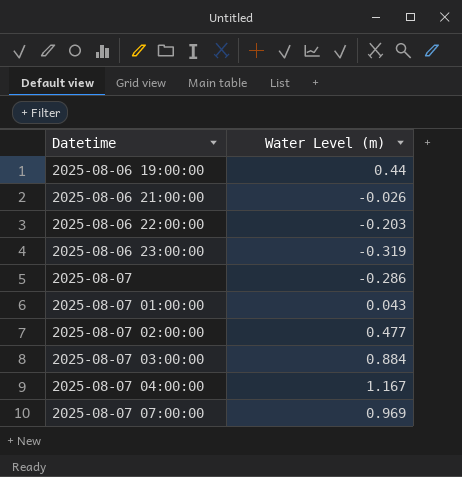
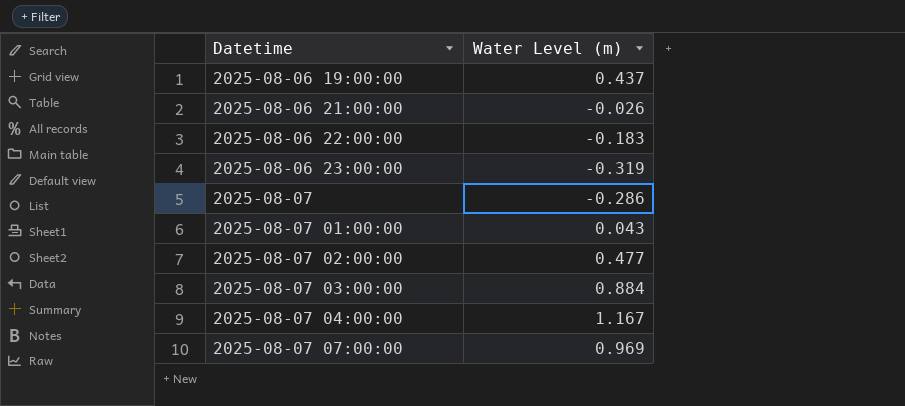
2025-08-06 19:00:00 | Water Level (m): 0.44 -> 0.437
2025-08-06 22:00:00 | Water Level (m): -0.203 -> -0.183

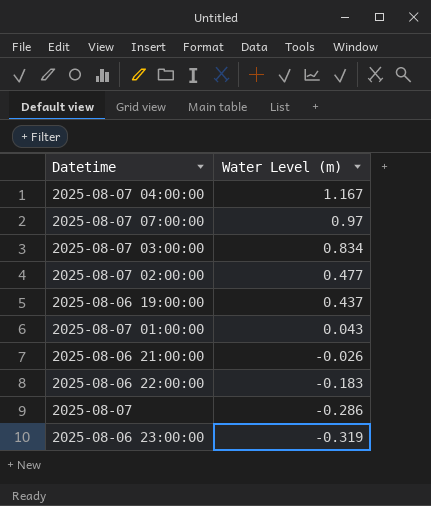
row order: Datetime ascending -> Water Level (m) descending
2025-08-07 07:00:00 | Water Level (m): 0.969 -> 0.97
2025-08-07 03:00:00 | Water Level (m): 0.884 -> 0.834

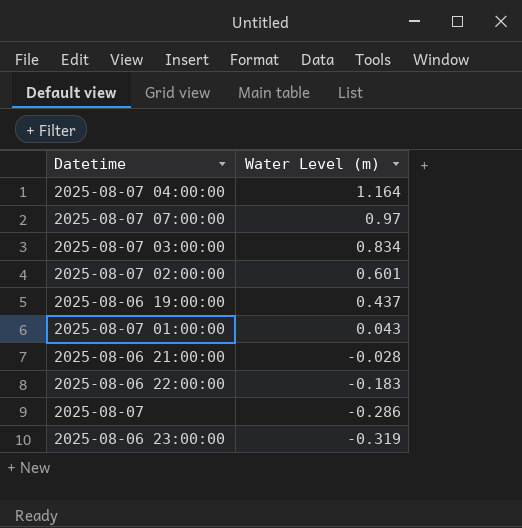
2025-08-07 04:00:00 | Water Level (m): 1.167 -> 1.164
2025-08-07 02:00:00 | Water Level (m): 0.477 -> 0.601
2025-08-06 21:00:00 | Water Level (m): -0.026 -> -0.028

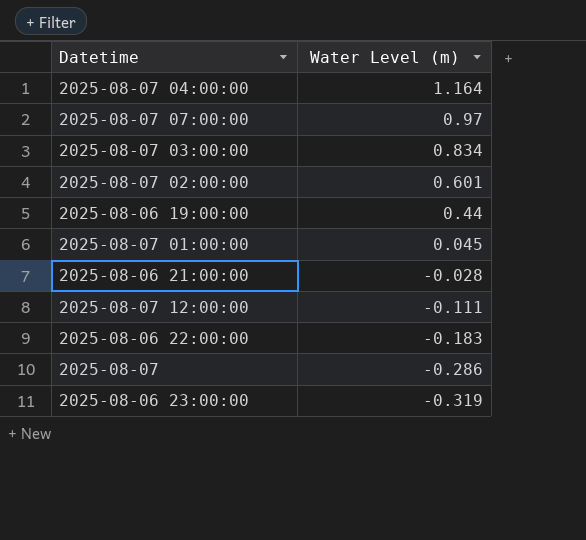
2025-08-06 19:00:00 | Water Level (m): 0.437 -> 0.44
2025-08-07 01:00:00 | Water Level (m): 0.043 -> 0.045
row 2025-08-07 12:00:00: none -> -0.111

